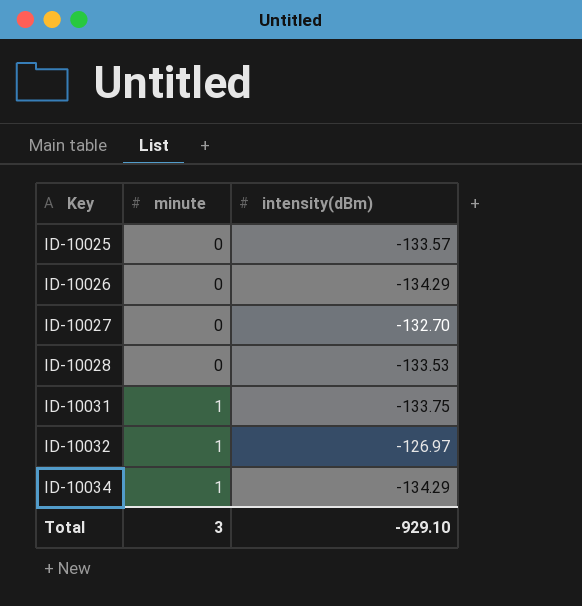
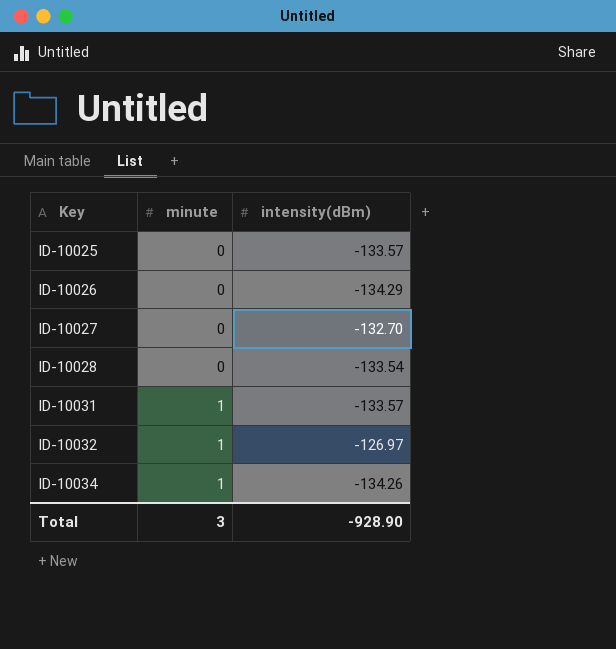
ID-10028 | intensity(dBm): -133.53 -> -133.54
ID-10031 | intensity(dBm): -133.75 -> -133.57
ID-10034 | intensity(dBm): -134.29 -> -134.26
Total | intensity(dBm): -929.10 -> -928.90

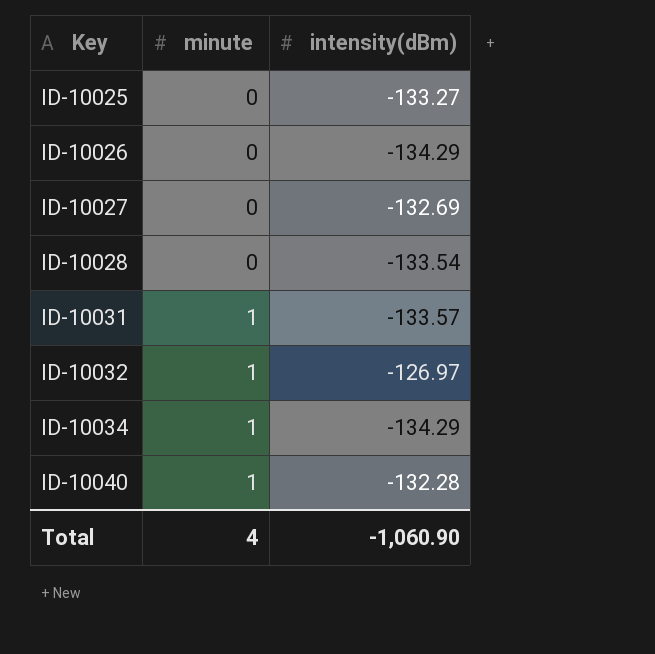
ID-10025 | intensity(dBm): -133.57 -> -133.27
ID-10027 | intensity(dBm): -132.70 -> -132.69
ID-10034 | intensity(dBm): -134.26 -> -134.29
row ID-10040: none -> 1 | -132.28
Total | minute: 3 -> 4
Total | intensity(dBm): -928.90 -> -1,060.90

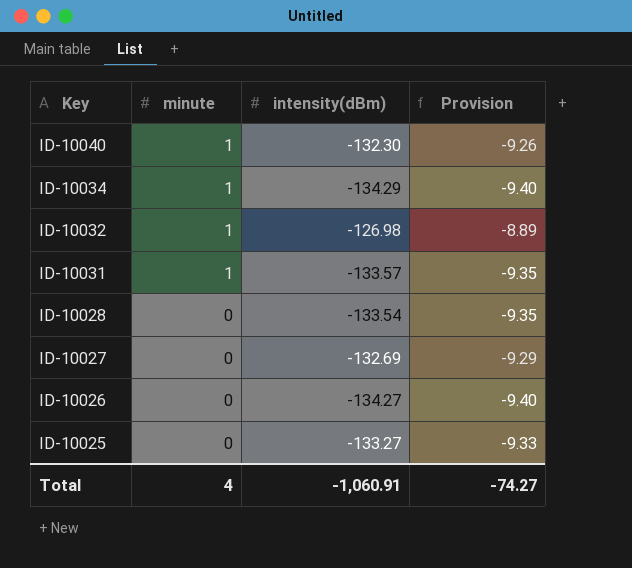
row order: Key ascending -> Key descending
column Provision | formula: none -> [intensity(dBm)] * 0.07
ID-10040 | intensity(dBm): -132.28 -> -132.30
ID-10032 | intensity(dBm): -126.97 -> -126.98
ID-10026 | intensity(dBm): -134.29 -> -134.27
Total | intensity(dBm): -1,060.90 -> -1,060.91

